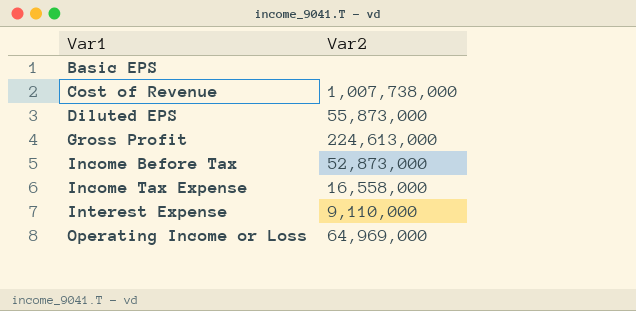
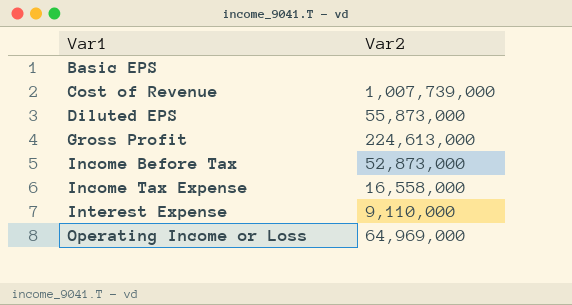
Cost of Revenue | Var2: 1,007,738,000 -> 1,007,739,000

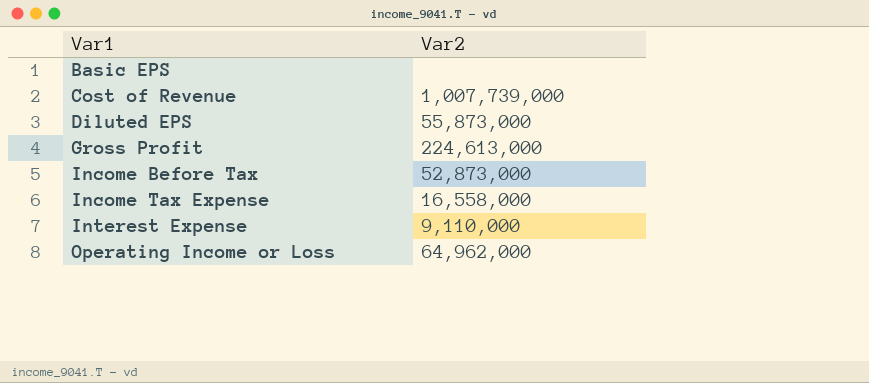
Operating Income or Loss | Var2: 64,969,000 -> 64,962,000

